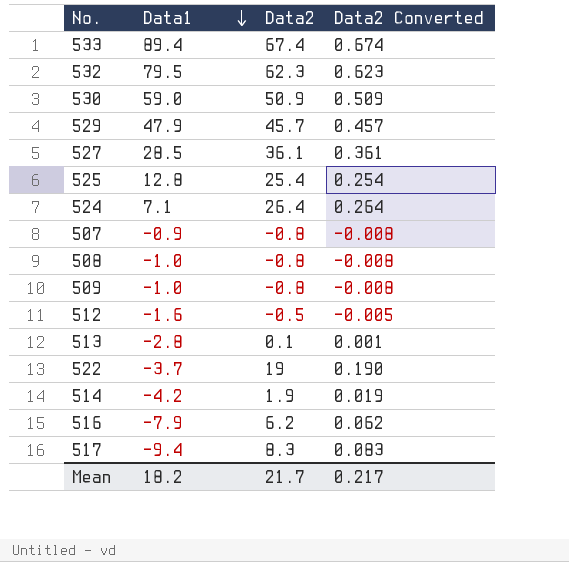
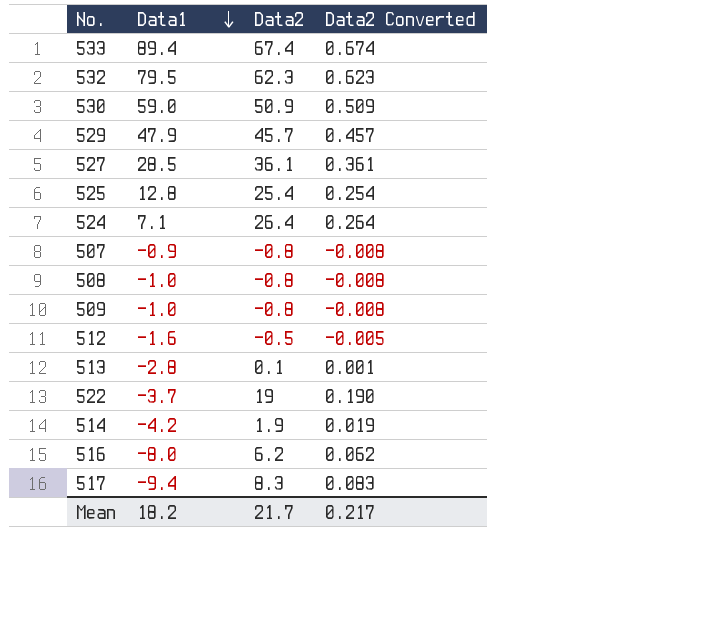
516 | Data1: -7.9 -> -8.0

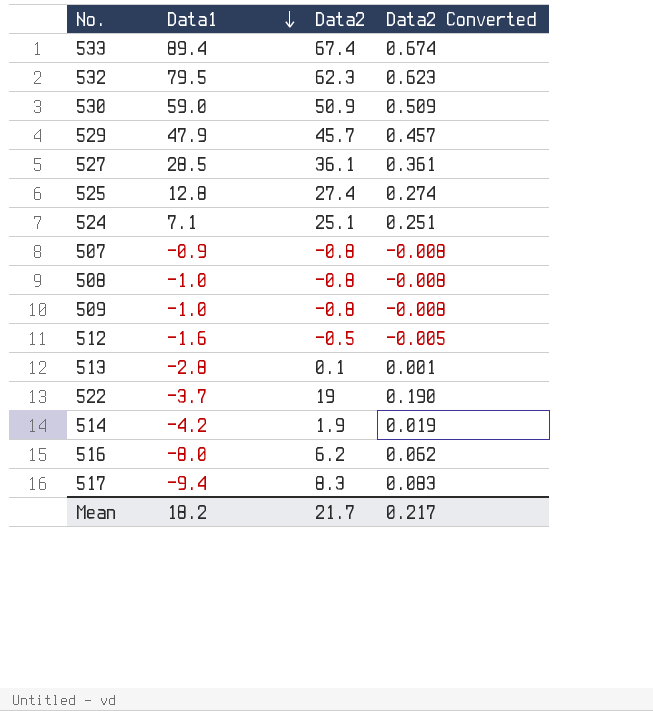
525 | Data2: 25.4 -> 27.4
525 | Data2 Converted: 0.254 -> 0.274
524 | Data2: 26.4 -> 25.1
524 | Data2 Converted: 0.264 -> 0.251

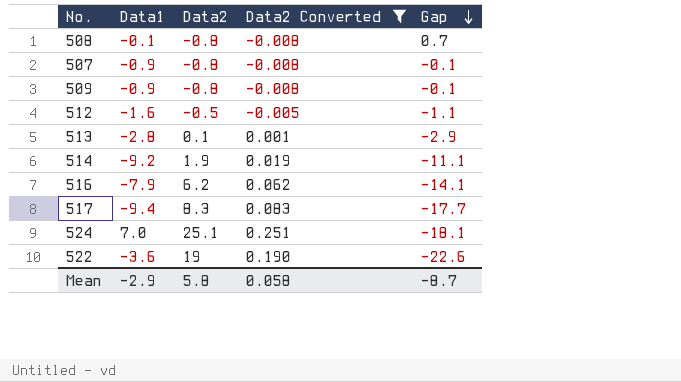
filter: none -> Data2 Converted <= 0.251
row order: Data1 descending -> Gap descending
column Gap | formula: none -> [Data1] - [Data2]
508 | Data1: -1.0 -> -0.1
509 | Data1: -1.0 -> -0.9
514 | Data1: -4.2 -> -9.2
516 | Data1: -8.0 -> -7.9
524 | Data1: 7.1 -> 7.0
522 | Data1: -3.7 -> -3.6
Mean | Data1: 18.2 -> -2.9
Mean | Data2: 21.7 -> 5.8
Mean | Data2 Converted: 0.217 -> 0.058

